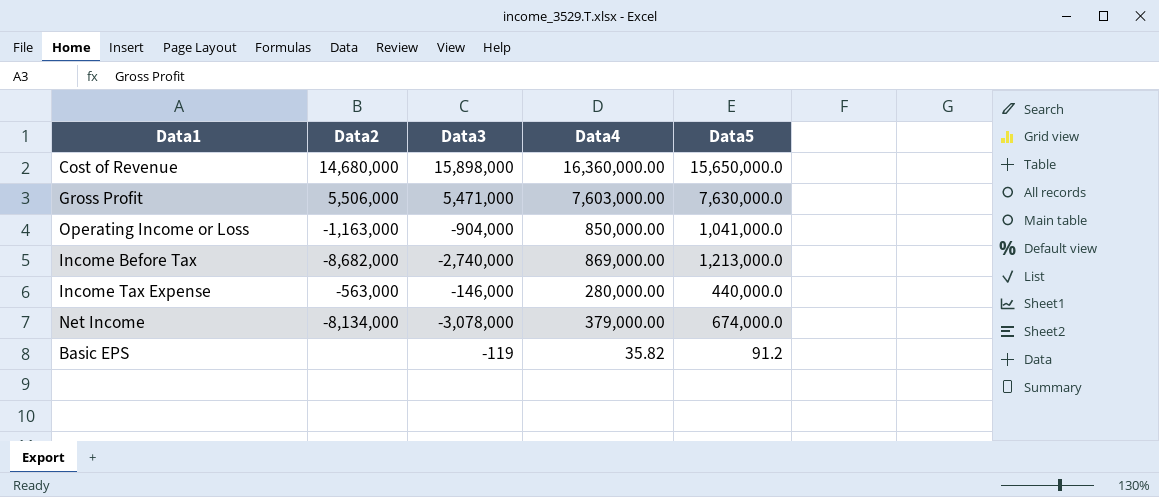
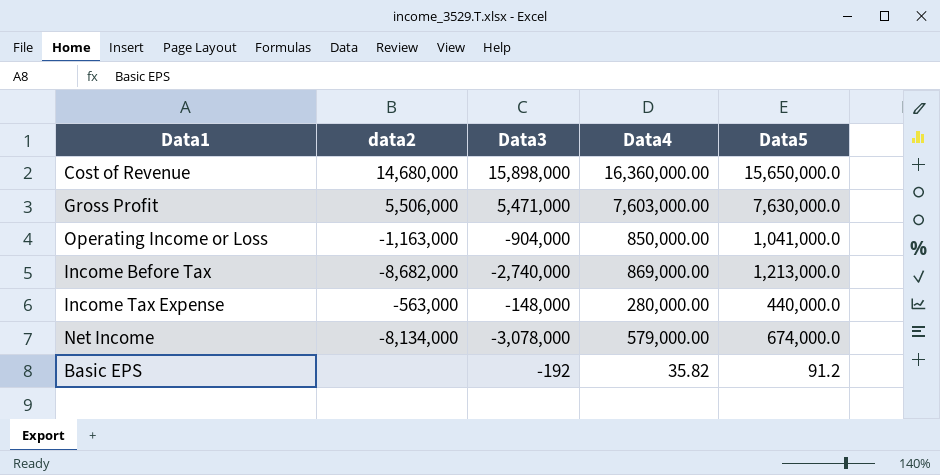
column name: Data2 -> data2
Income Tax Expense | Data3: -146,000 -> -148,000
Net Income | Data4: 379,000.00 -> 579,000.00
Basic EPS | Data3: -119 -> -192

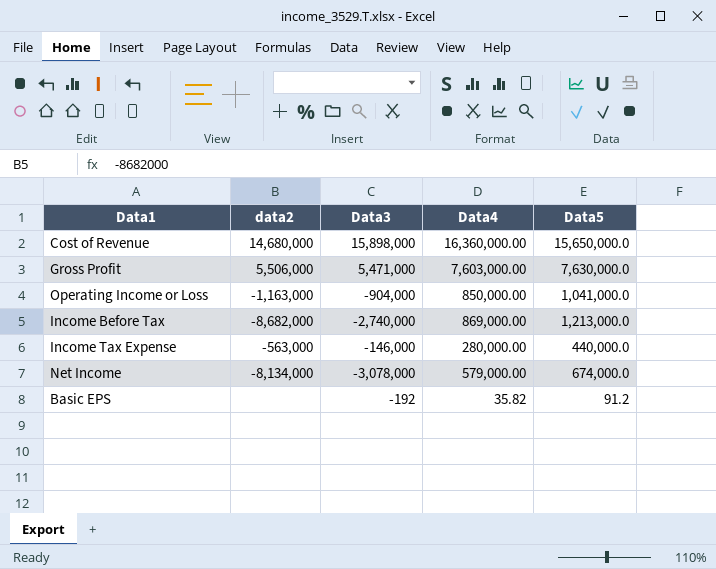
Income Tax Expense | Data3: -148,000 -> -146,000

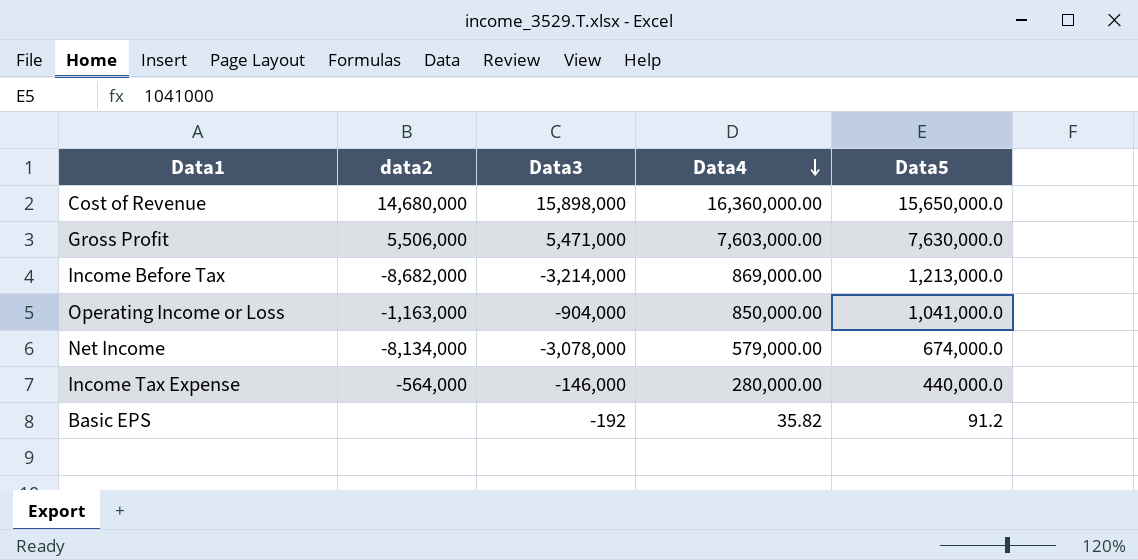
row order: none -> Data4 descending
Income Before Tax | Data3: -2,740,000 -> -3,214,000
Income Tax Expense | data2: -563,000 -> -564,000

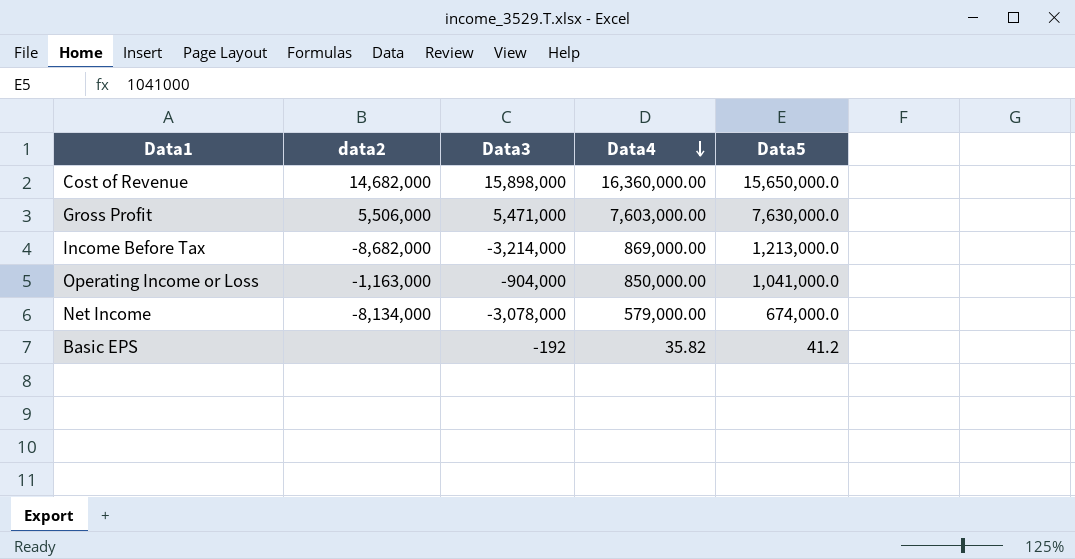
row Income Tax Expense: -564,000 | -146,000 | 280,000.00 | 440,000.0 -> none
Cost of Revenue | data2: 14,680,000 -> 14,682,000
Basic EPS | Data5: 91.2 -> 41.2

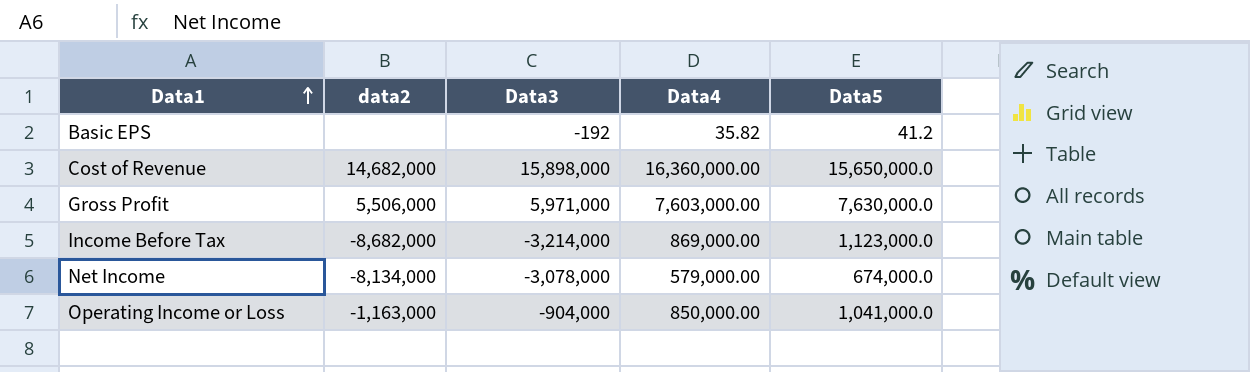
row order: Data4 descending -> Data1 ascending
Gross Profit | Data3: 5,471,000 -> 5,971,000
Income Before Tax | Data5: 1,213,000.0 -> 1,123,000.0

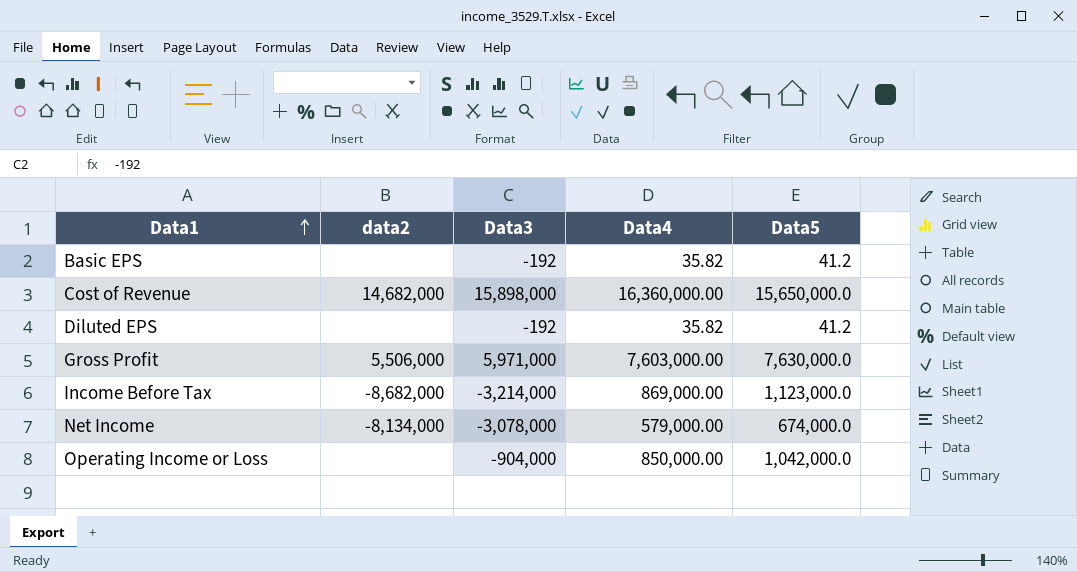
row Diluted EPS: none -> none | -192 | 35.82 | 41.2
Operating Income or Loss | data2: -1,163,000 -> none
Operating Income or Loss | Data5: 1,041,000.0 -> 1,042,000.0

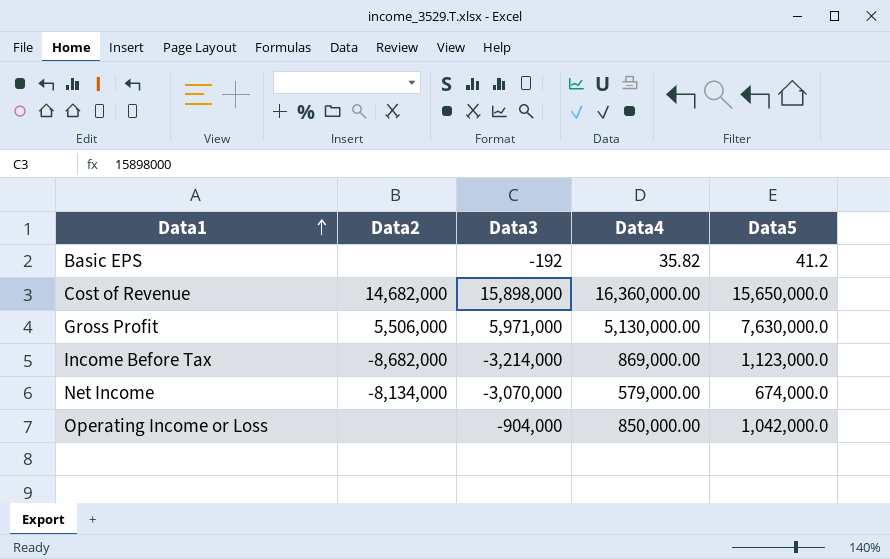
column name: data2 -> Data2
row Diluted EPS: none | -192 | 35.82 | 41.2 -> none
Gross Profit | Data4: 7,603,000.00 -> 5,130,000.00
Net Income | Data3: -3,078,000 -> -3,070,000

